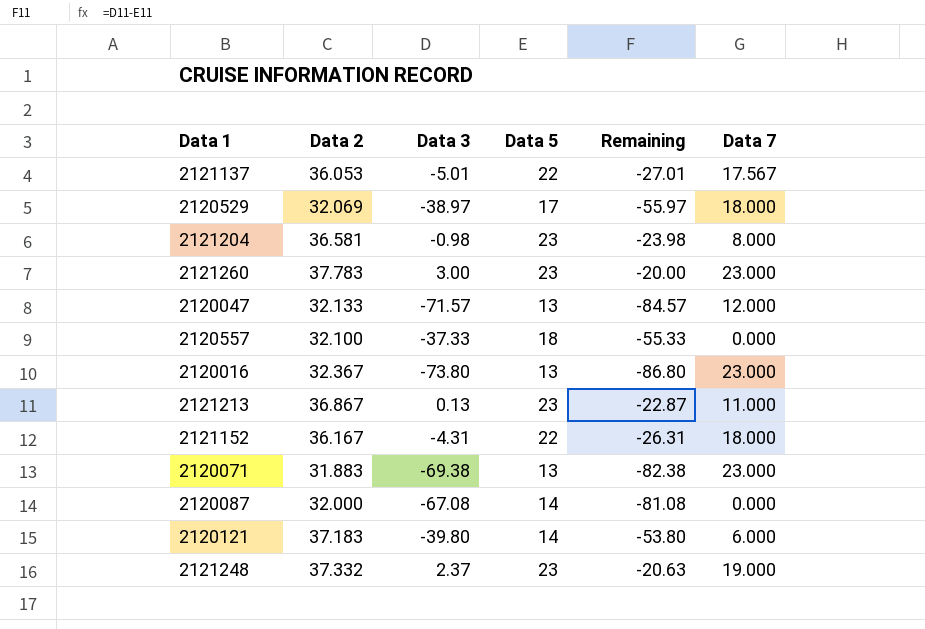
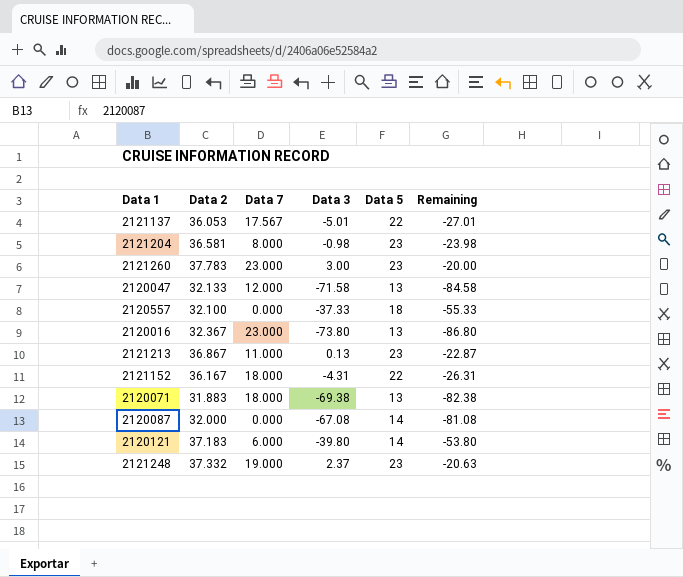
column Data 7 | position: 6 -> 3
row 2120529: 32.069 | -38.97 | 17 | -55.97 | 18.000 -> none
2120047 | Data 3: -71.57 -> -71.58
2120047 | Remaining: -84.57 -> -84.58
2120071 | Data 7: 23.000 -> 18.000

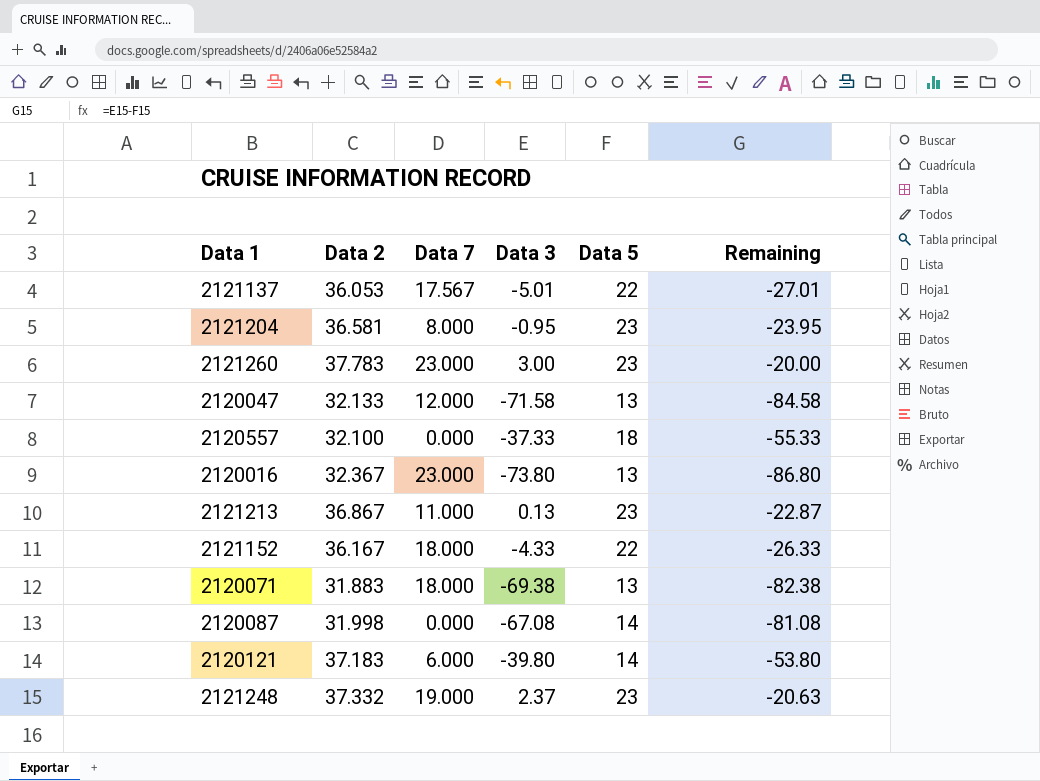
2121204 | Data 3: -0.98 -> -0.95
2121204 | Remaining: -23.98 -> -23.95
2121152 | Data 3: -4.31 -> -4.33
2121152 | Remaining: -26.31 -> -26.33
2120087 | Data 2: 32.000 -> 31.998

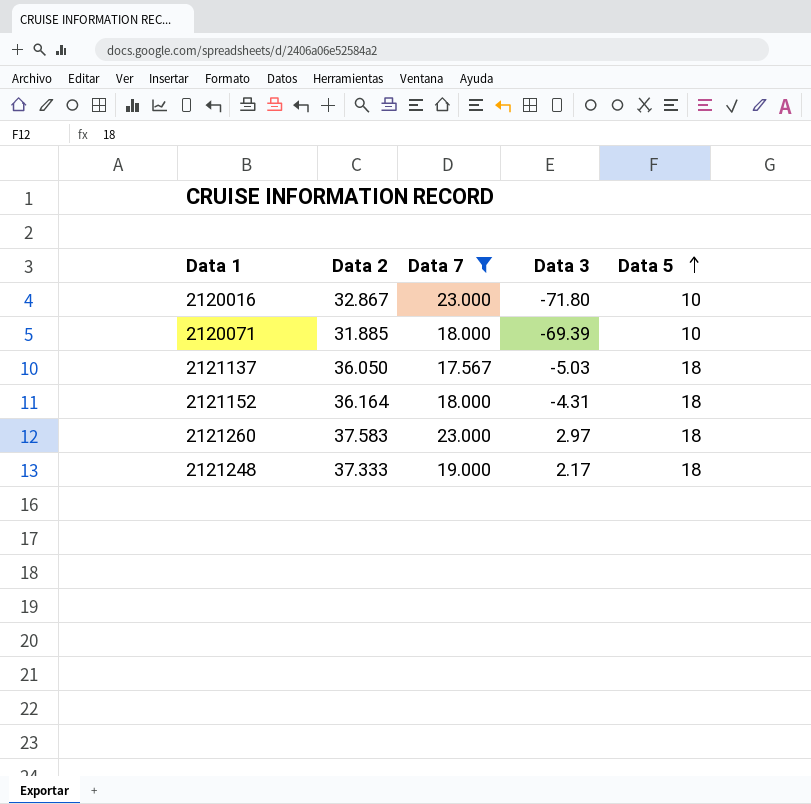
filter: none -> Data 7 >= 17.567
row order: none -> Data 5 ascending
column Remaining | formula: [Data 3] - [Data 5] -> none
2120016 | Data 2: 32.367 -> 32.867
2120016 | Data 3: -73.80 -> -71.80
2120016 | Data 5: 13 -> 10
2120071 | Data 2: 31.883 -> 31.885
2120071 | Data 3: -69.38 -> -69.39
2120071 | Data 5: 13 -> 10
2121137 | Data 2: 36.053 -> 36.050
2121137 | Data 3: -5.01 -> -5.03
2121137 | Data 5: 22 -> 18
2121152 | Data 2: 36.167 -> 36.164
2121152 | Data 3: -4.33 -> -4.31
2121152 | Data 5: 22 -> 18
2121260 | Data 2: 37.783 -> 37.583
2121260 | Data 3: 3.00 -> 2.97
2121260 | Data 5: 23 -> 18
2121248 | Data 2: 37.332 -> 37.333
2121248 | Data 3: 2.37 -> 2.17
2121248 | Data 5: 23 -> 18

